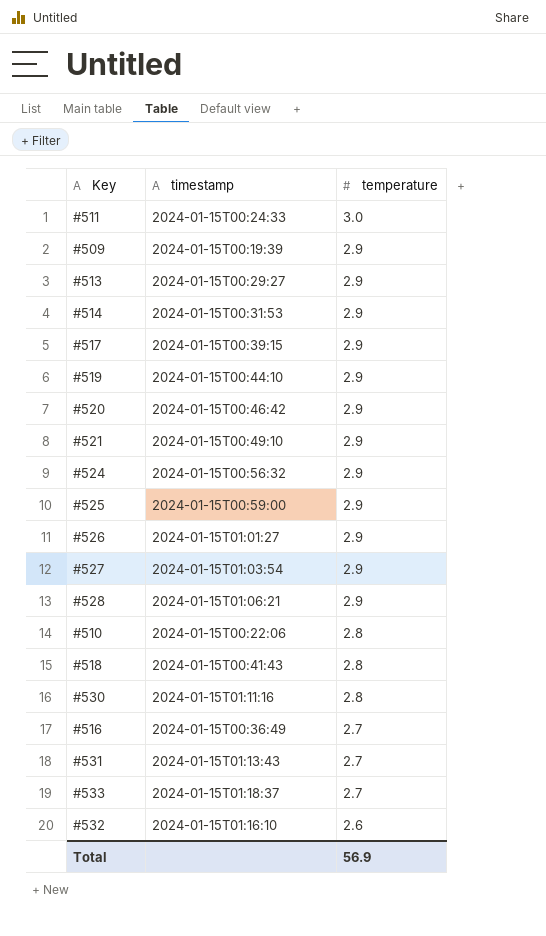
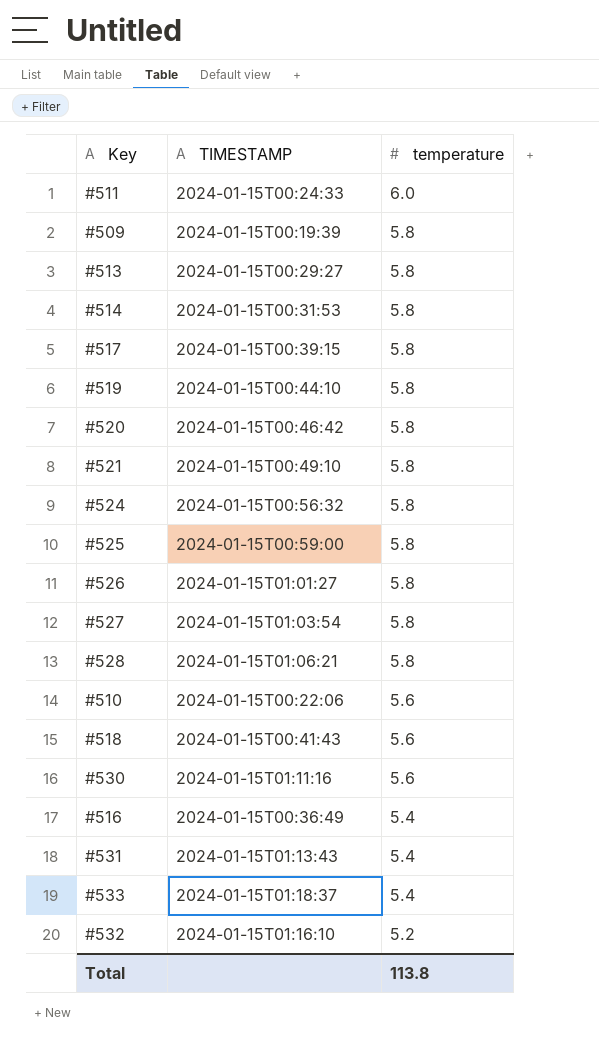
column name: timestamp -> TIMESTAMP
#511 | temperature: 3.0 -> 6.0
#509 | temperature: 2.9 -> 5.8
#513 | temperature: 2.9 -> 5.8
#514 | temperature: 2.9 -> 5.8
#517 | temperature: 2.9 -> 5.8
#519 | temperature: 2.9 -> 5.8
#520 | temperature: 2.9 -> 5.8
#521 | temperature: 2.9 -> 5.8
#524 | temperature: 2.9 -> 5.8
#525 | temperature: 2.9 -> 5.8
#526 | temperature: 2.9 -> 5.8
#527 | temperature: 2.9 -> 5.8
#528 | temperature: 2.9 -> 5.8
#510 | temperature: 2.8 -> 5.6
#518 | temperature: 2.8 -> 5.6
#530 | temperature: 2.8 -> 5.6
#516 | temperature: 2.7 -> 5.4
#531 | temperature: 2.7 -> 5.4
#533 | temperature: 2.7 -> 5.4
#532 | temperature: 2.6 -> 5.2
Total | temperature: 56.9 -> 113.8

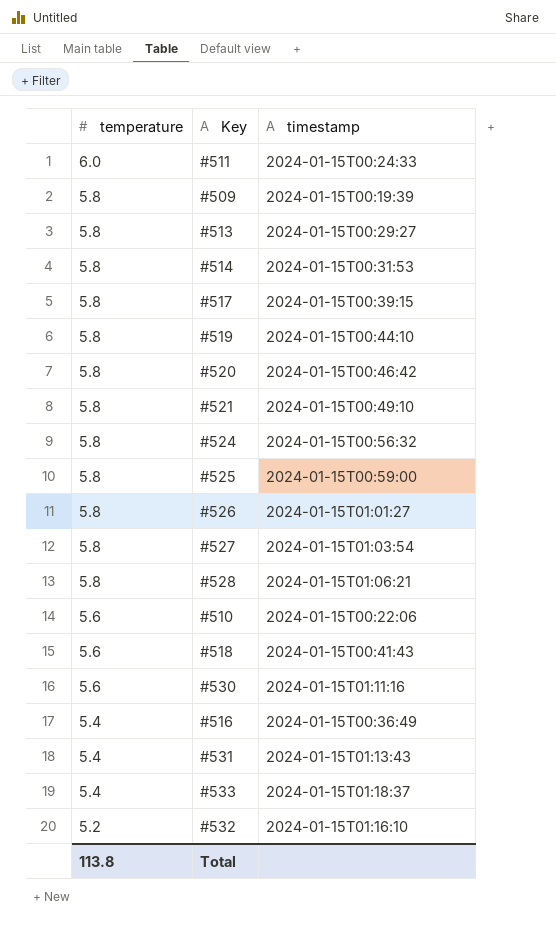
column temperature | position: 3 -> 1
column name: TIMESTAMP -> timestamp

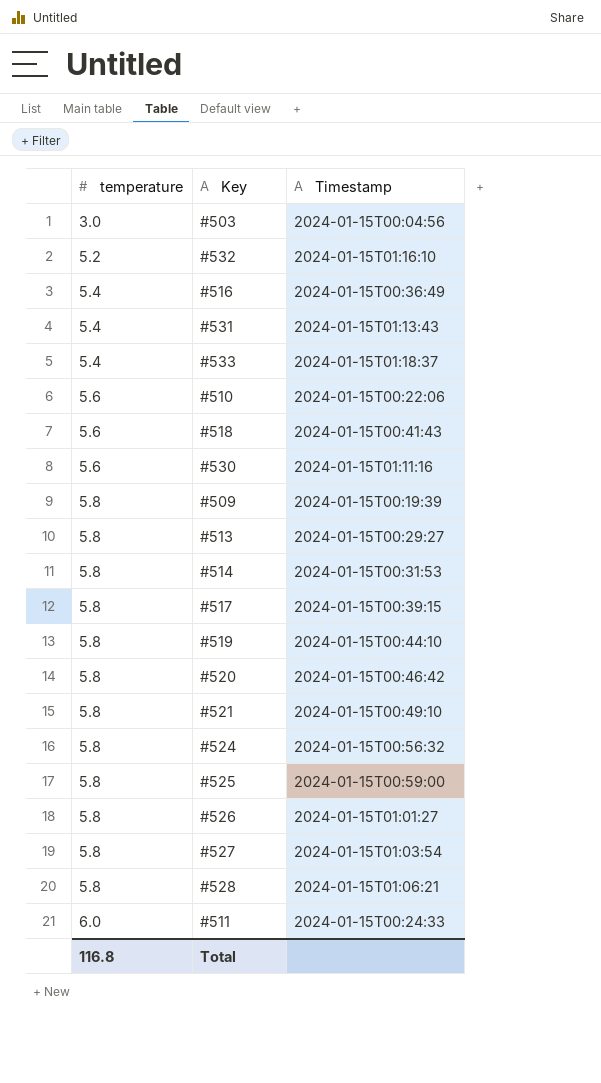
row order: temperature descending -> temperature ascending
column name: timestamp -> Timestamp
row #503: none -> 3.0 | 2024-01-15T00:04:56
Total | temperature: 113.8 -> 116.8

